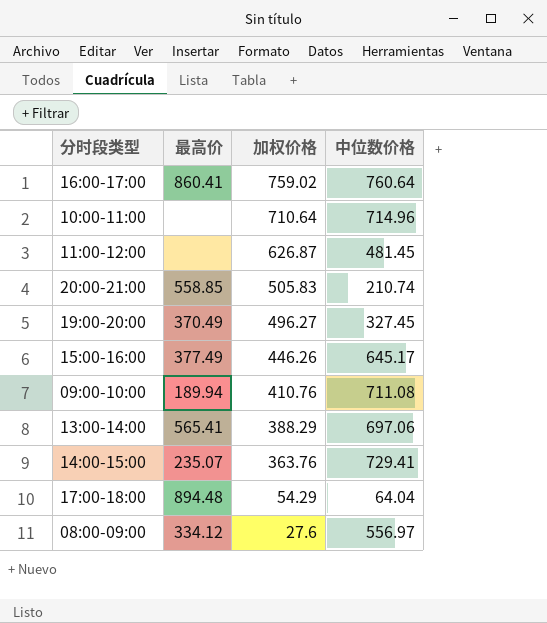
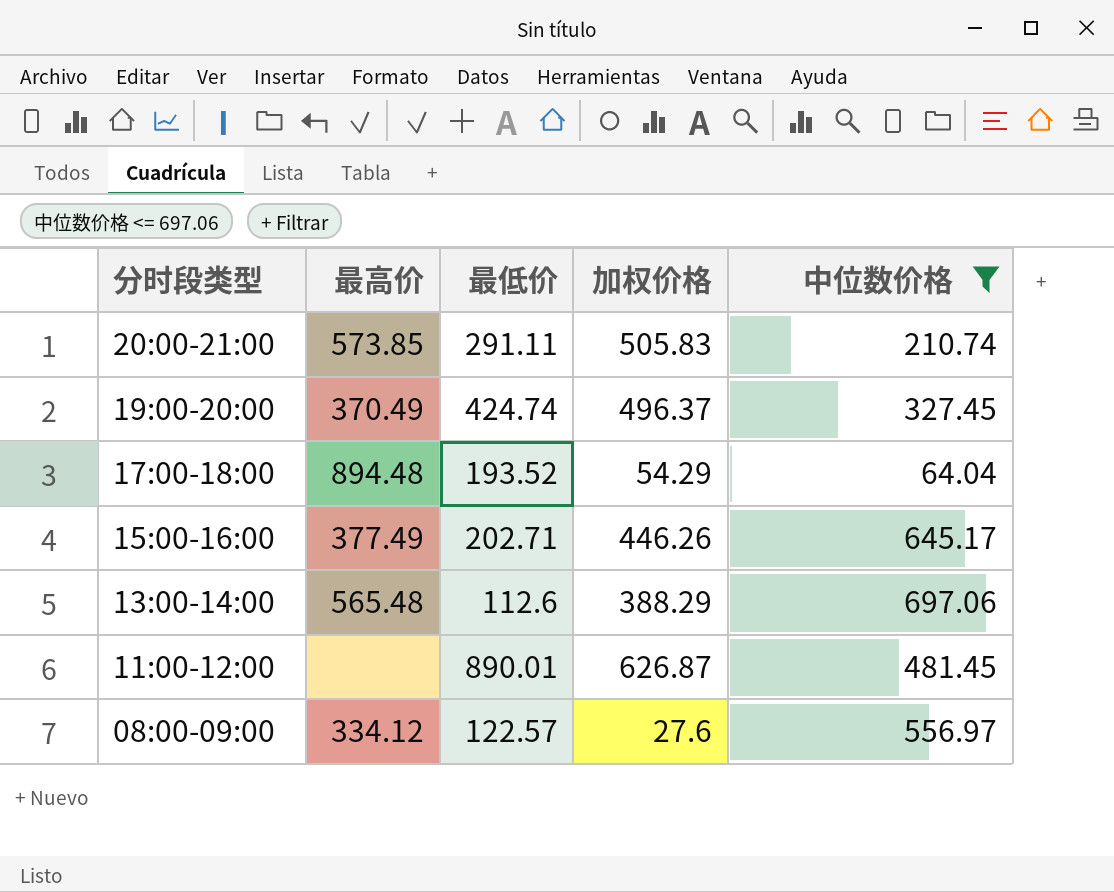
filter: none -> 中位数价格 <= 697.06
row order: 加权价格 descending -> 分时段类型 descending
column 最低价 | position: none -> 3
20:00-21:00 | 最高价: 558.85 -> 573.85
19:00-20:00 | 加权价格: 496.27 -> 496.37
13:00-14:00 | 最高价: 565.41 -> 565.48

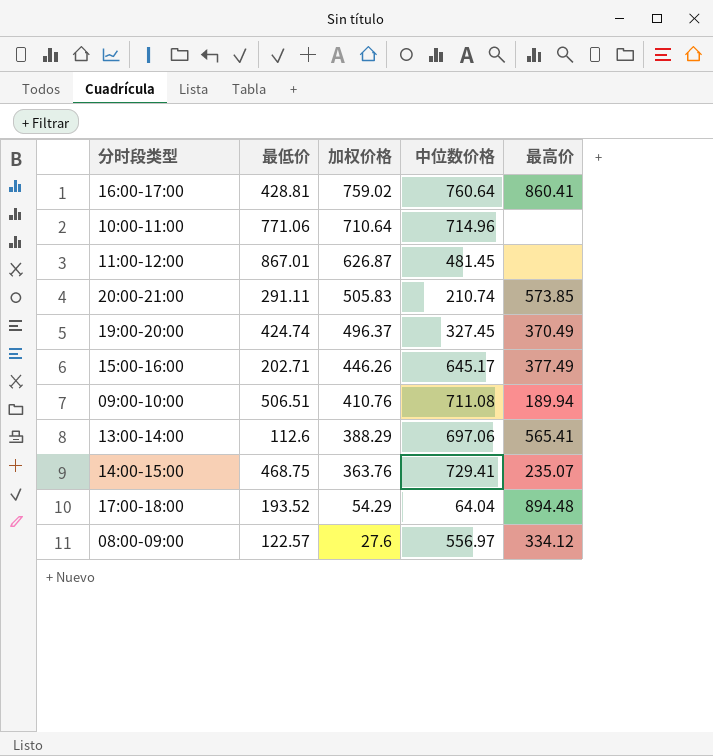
filter: 中位数价格 <= 697.06 -> none
row order: 分时段类型 descending -> 加权价格 descending
column 最高价 | position: 2 -> 5
11:00-12:00 | 最低价: 890.01 -> 867.01
13:00-14:00 | 最高价: 565.48 -> 565.41

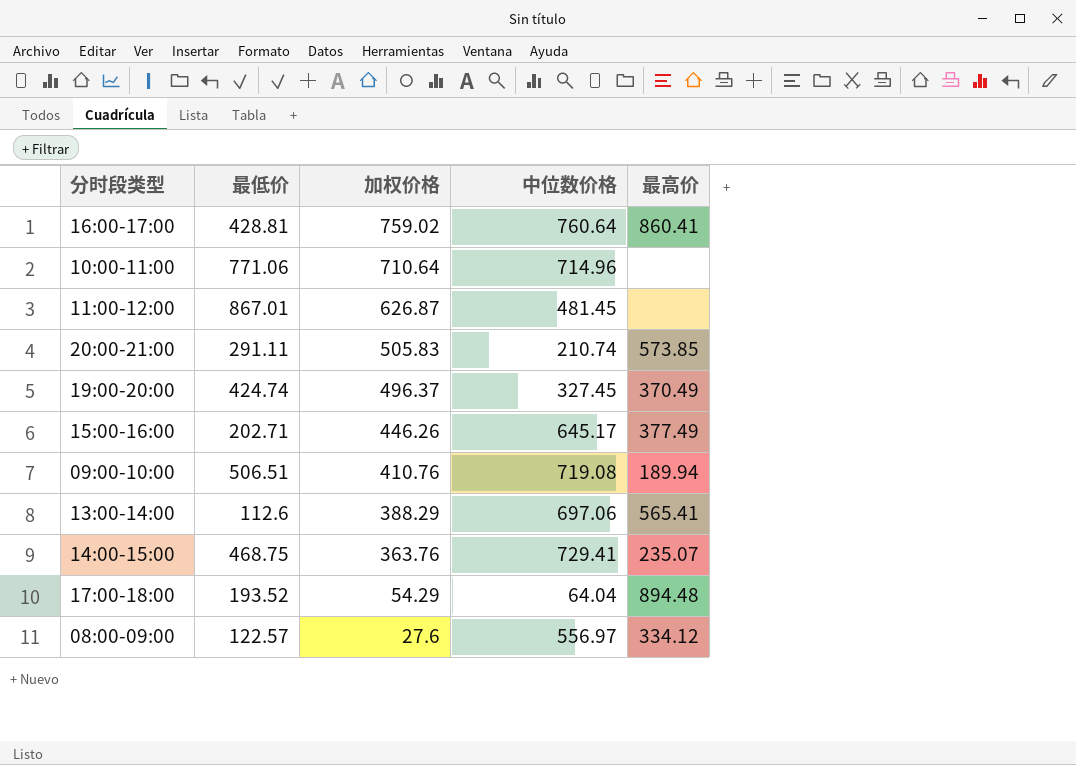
09:00-10:00 | 中位数价格: 711.08 -> 719.08

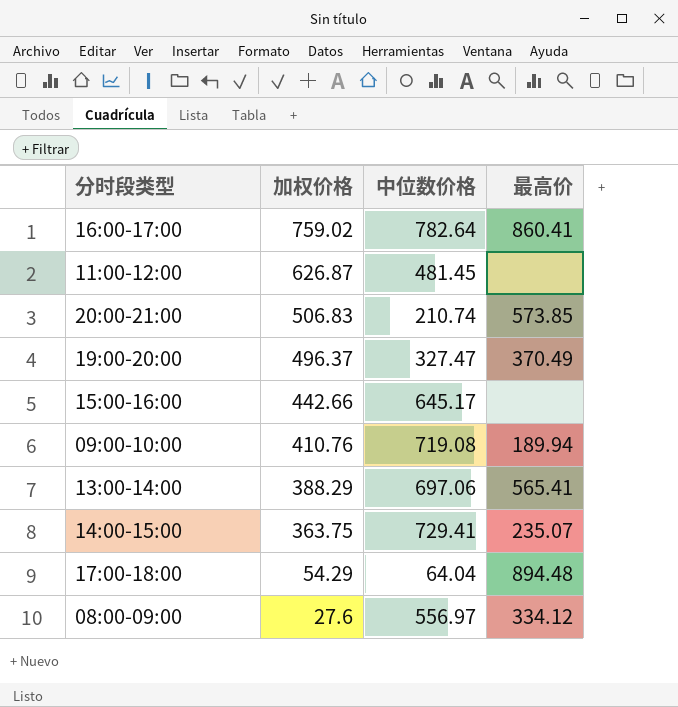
column 最低价 | position: 2 -> none
row 10:00-11:00: 771.06 | 710.64 | 714.96 | none -> none
16:00-17:00 | 中位数价格: 760.64 -> 782.64
20:00-21:00 | 加权价格: 505.83 -> 506.83
19:00-20:00 | 中位数价格: 327.45 -> 327.47
15:00-16:00 | 加权价格: 446.26 -> 442.66
15:00-16:00 | 最高价: 377.49 -> none
14:00-15:00 | 加权价格: 363.76 -> 363.75

